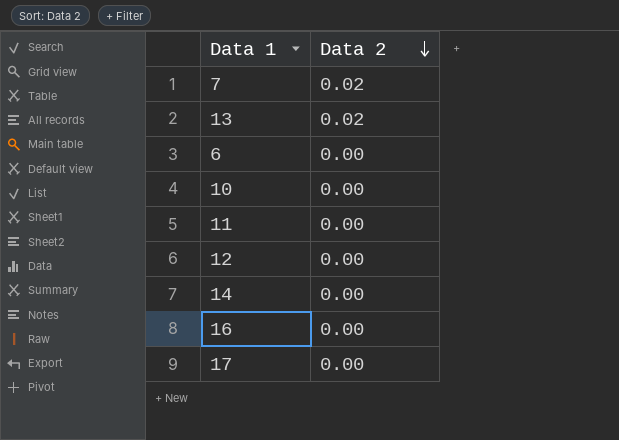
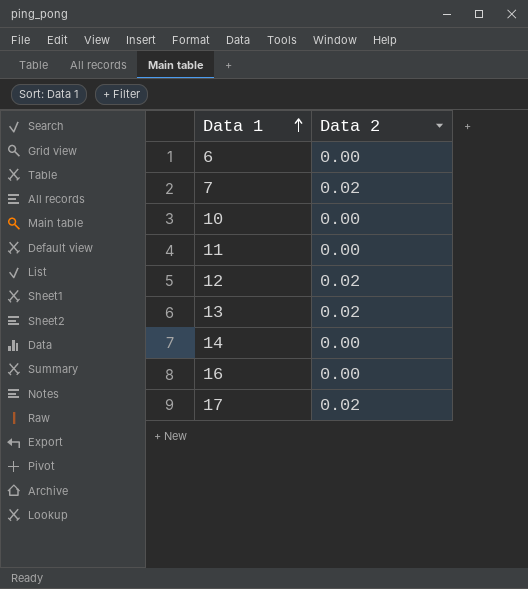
row order: Data 2 descending -> Data 1 ascending
12 | Data 2: 0.00 -> 0.02
17 | Data 2: 0.00 -> 0.02

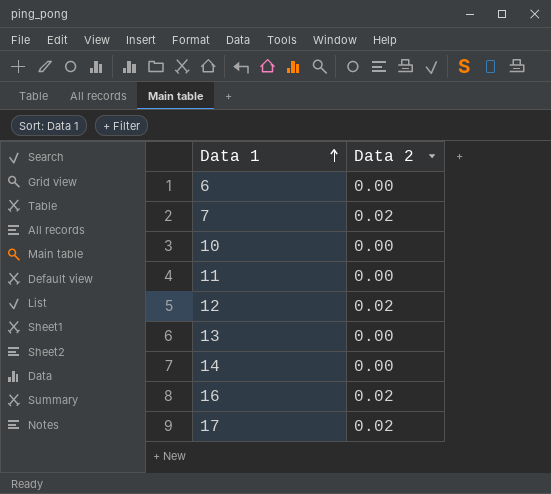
13 | Data 2: 0.02 -> 0.00
16 | Data 2: 0.00 -> 0.02

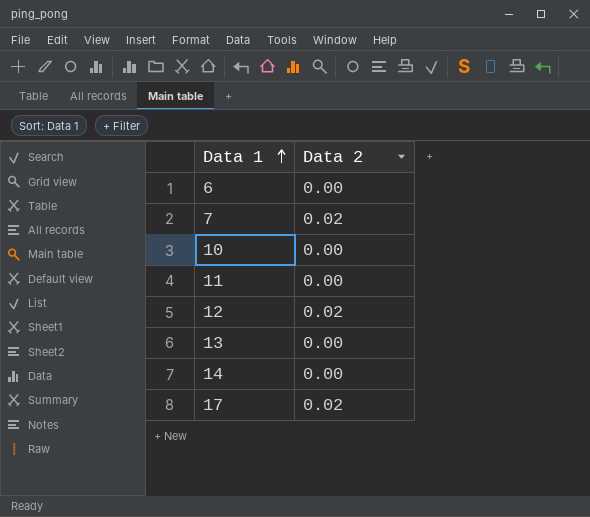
row 16: 0.02 -> none

